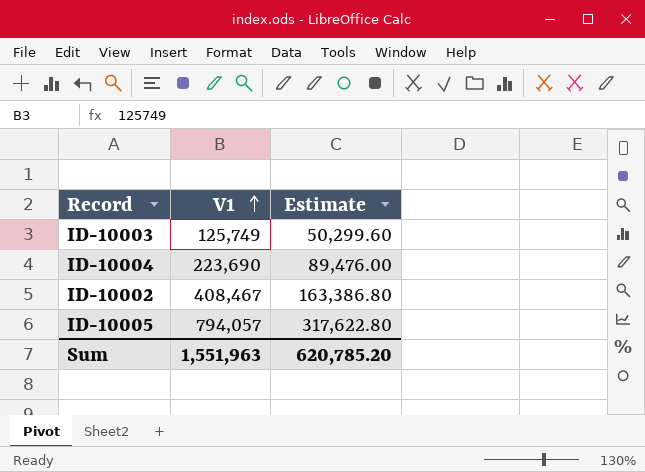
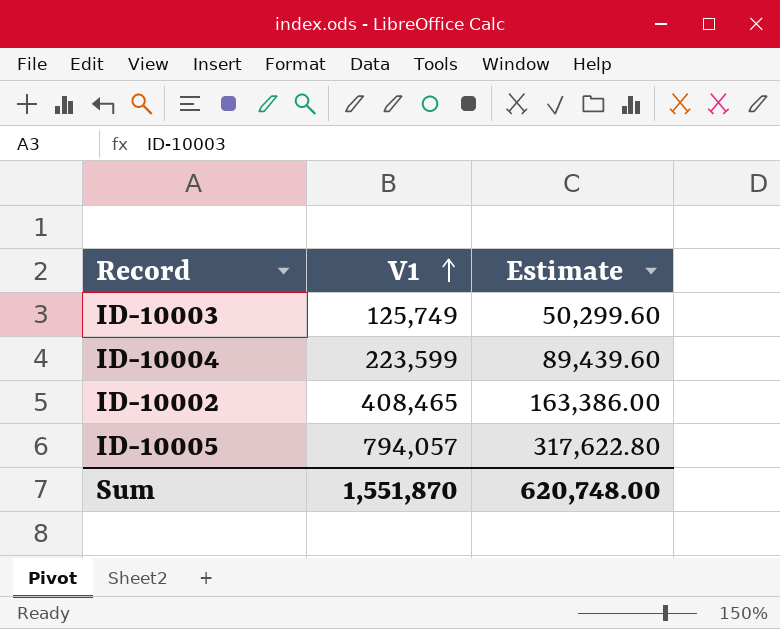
ID-10004 | V1: 223,690 -> 223,599
ID-10004 | Estimate: 89,476.00 -> 89,439.60
ID-10002 | V1: 408,467 -> 408,465
ID-10002 | Estimate: 163,386.80 -> 163,386.00
Sum | V1: 1,551,963 -> 1,551,870
Sum | Estimate: 620,785.20 -> 620,748.00

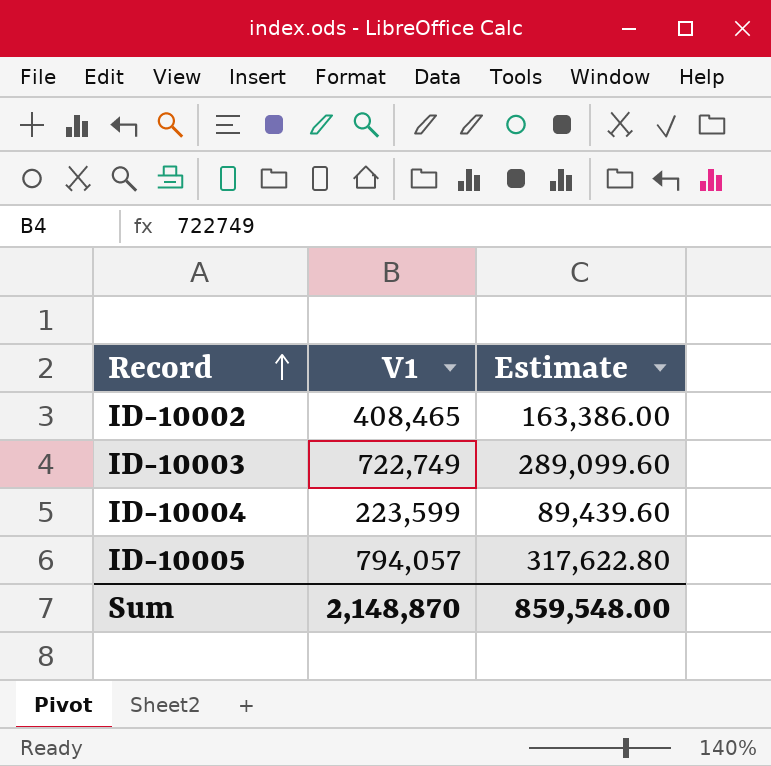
row order: V1 ascending -> Record ascending
ID-10003 | V1: 125,749 -> 722,749
ID-10003 | Estimate: 50,299.60 -> 289,099.60
Sum | V1: 1,551,870 -> 2,148,870
Sum | Estimate: 620,748.00 -> 859,548.00

